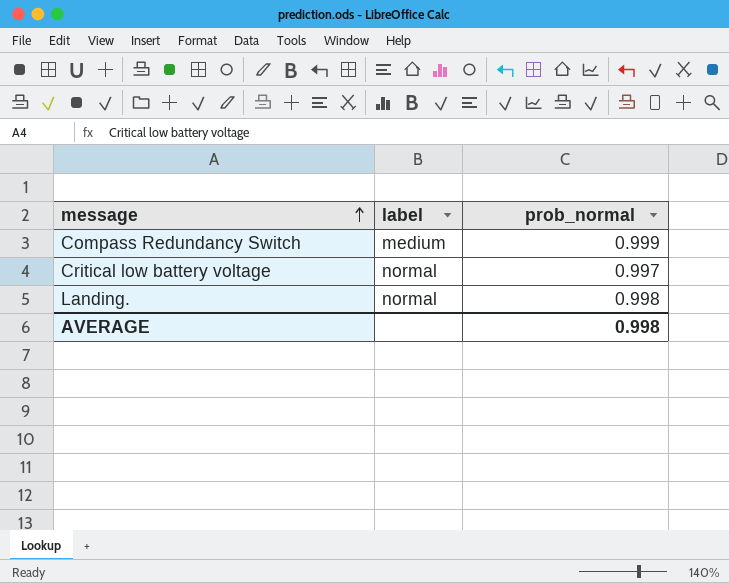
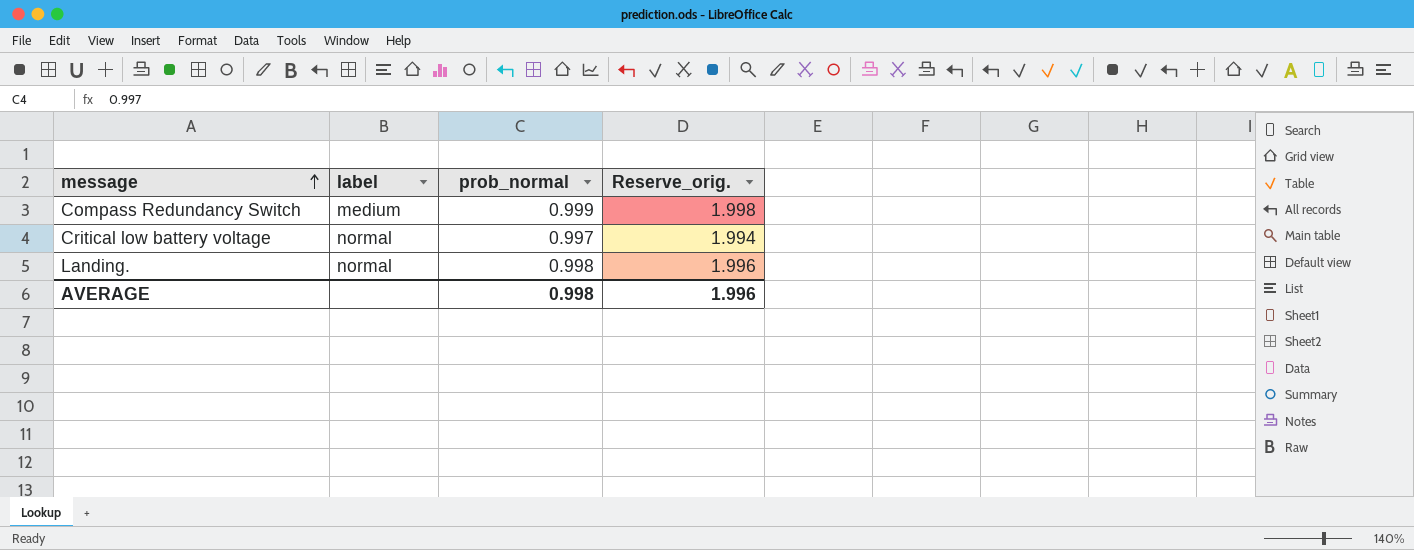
column Reserve_orig. | formula: none -> [prob_normal] * 2

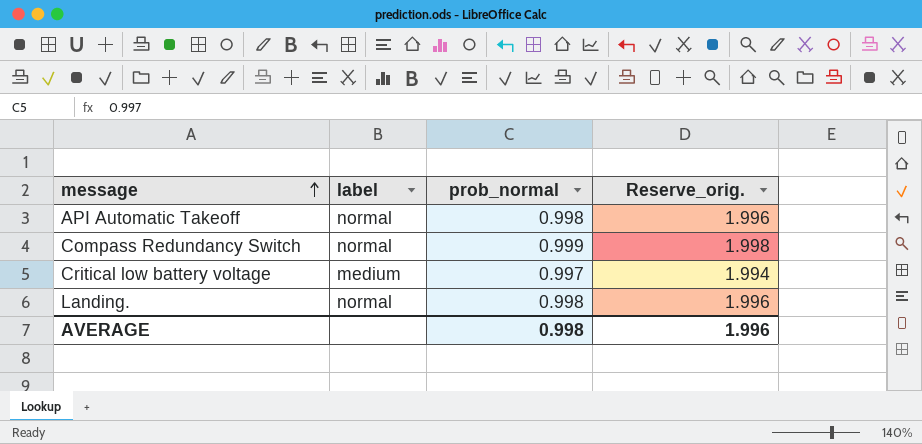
row API Automatic Takeoff: none -> normal | 0.998 | 1.996
Compass Redundancy Switch | label: medium -> normal
Critical low battery voltage | label: normal -> medium

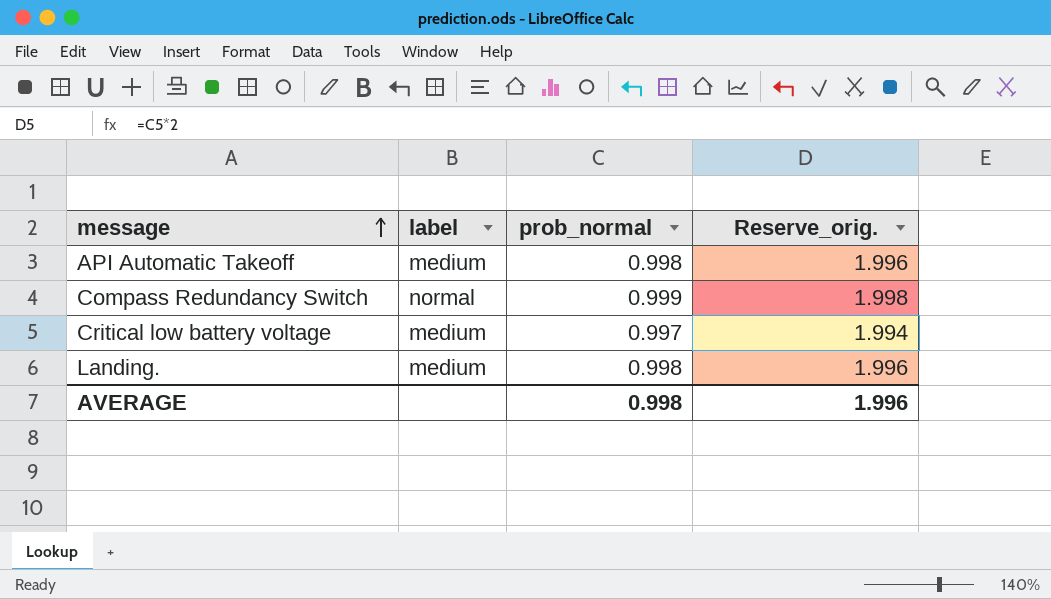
API Automatic Takeoff | label: normal -> medium
Landing. | label: normal -> medium

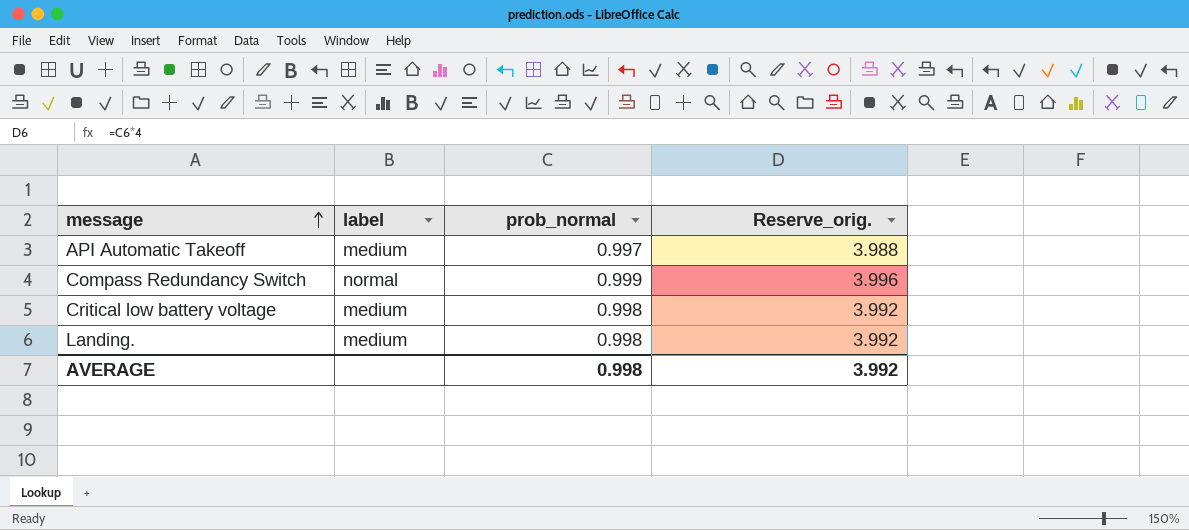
column Reserve_orig. | formula: [prob_normal] * 2 -> [prob_normal] * 4
API Automatic Takeoff | prob_normal: 0.998 -> 0.997
Critical low battery voltage | prob_normal: 0.997 -> 0.998
AVERAGE | Reserve_orig.: 1.996 -> 3.992

